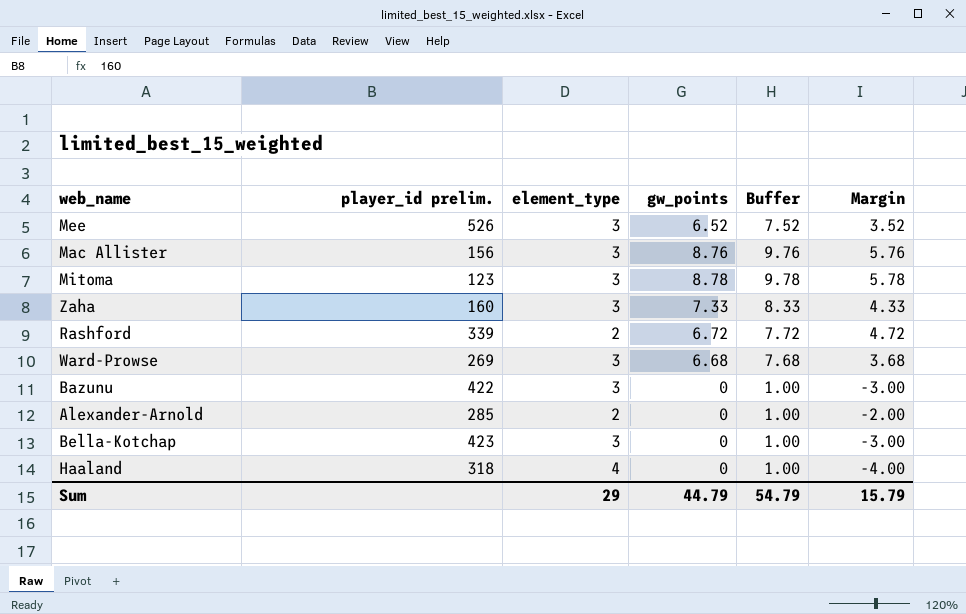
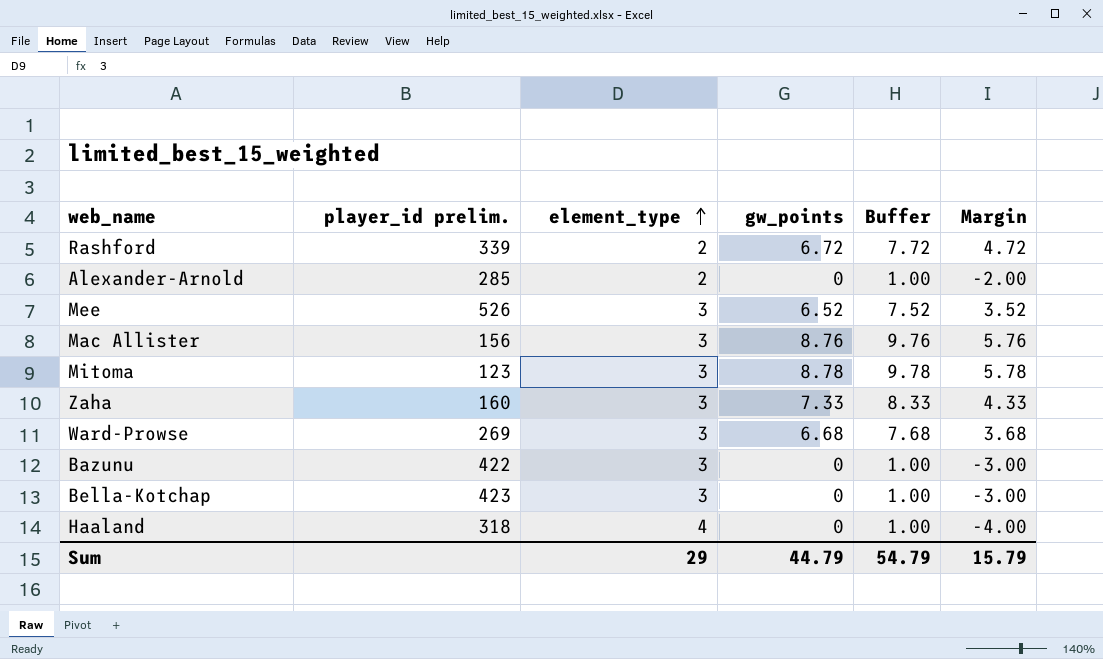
row order: none -> element_type ascending

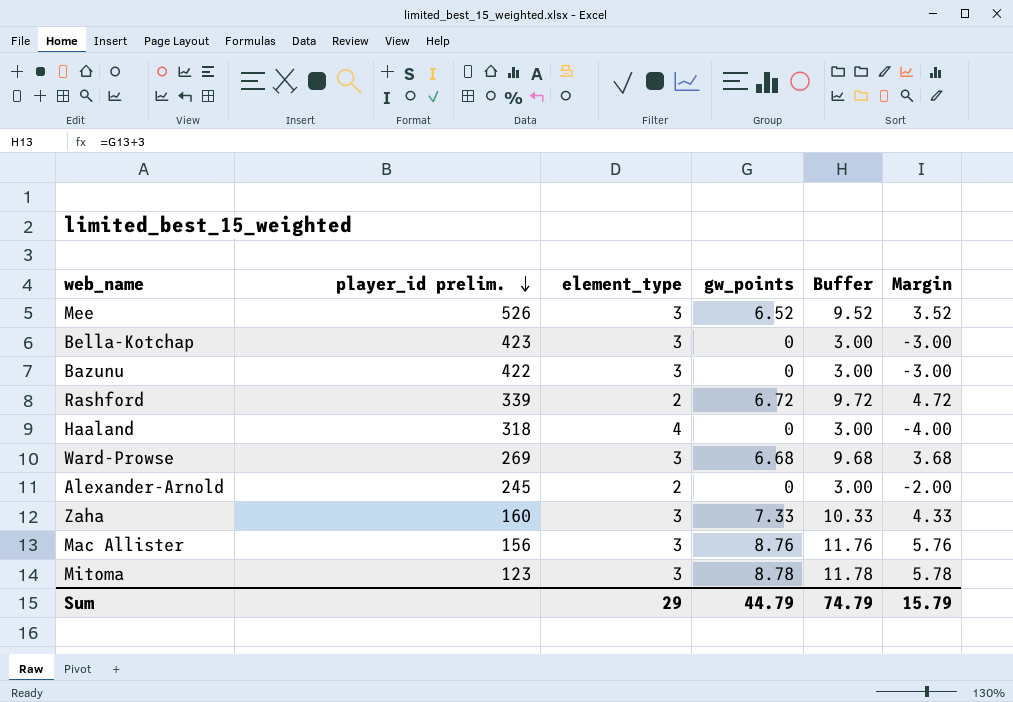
row order: element_type ascending -> player_id prelim. descending
column Buffer | formula: [gw_points] + 1 -> [gw_points] + 3
Alexander-Arnold | player_id prelim.: 285 -> 245
Sum | Buffer: 54.79 -> 74.79

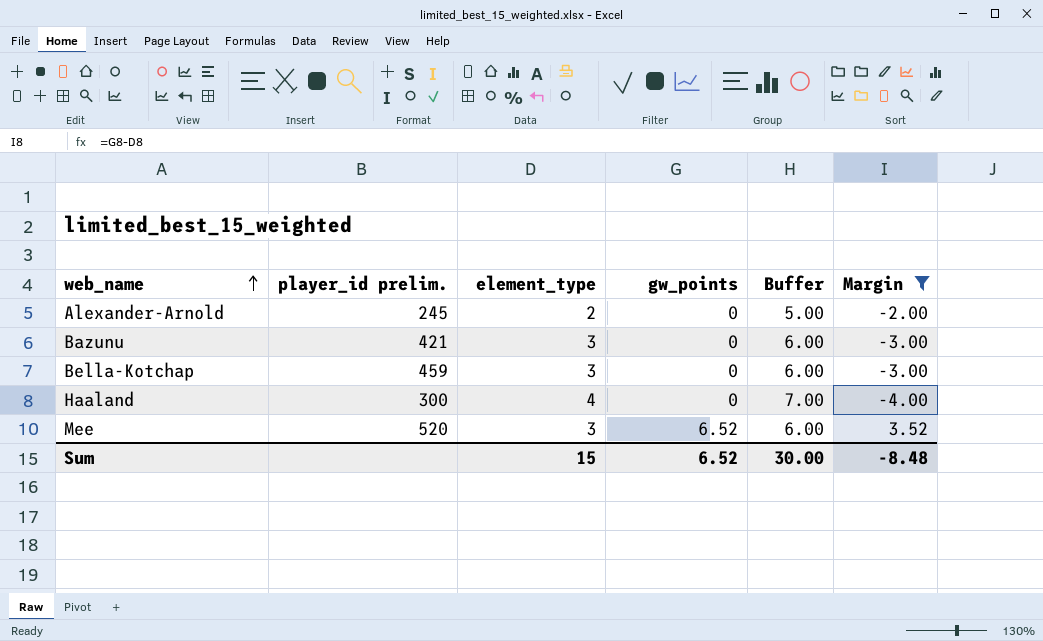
filter: none -> Margin <= 3.52
row order: player_id prelim. descending -> web_name ascending
column Buffer | formula: [gw_points] + 3 -> [element_type] + 3
Bazunu | player_id prelim.: 422 -> 421
Bella-Kotchap | player_id prelim.: 423 -> 459
Haaland | player_id prelim.: 318 -> 300
Mee | player_id prelim.: 526 -> 520
Sum | element_type: 29 -> 15
Sum | gw_points: 44.79 -> 6.52
Sum | Buffer: 74.79 -> 30.00
Sum | Margin: 15.79 -> -8.48

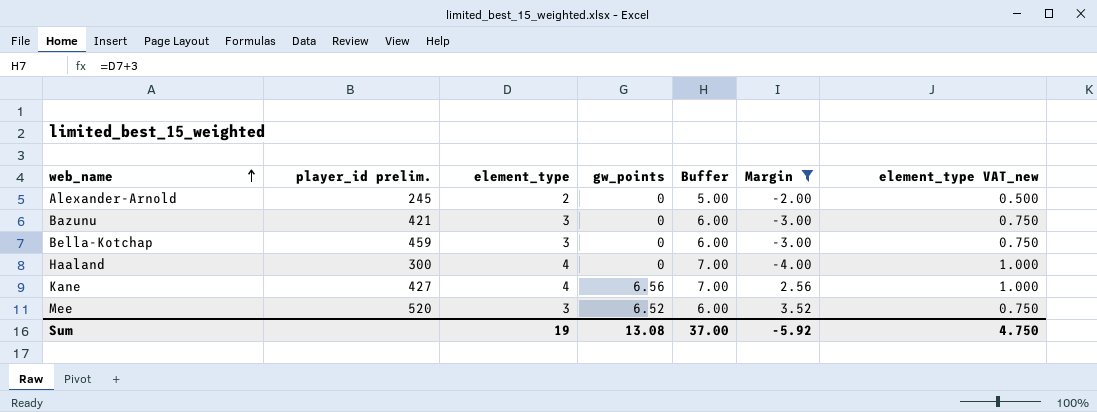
column element_type VAT_new | formula: none -> [element_type] * 0.25
row Kane: none -> 427 | 4 | 6.56 | 7.00 | 2.56 | 1.000
Sum | element_type: 15 -> 19
Sum | gw_points: 6.52 -> 13.08
Sum | Buffer: 30.00 -> 37.00
Sum | Margin: -8.48 -> -5.92

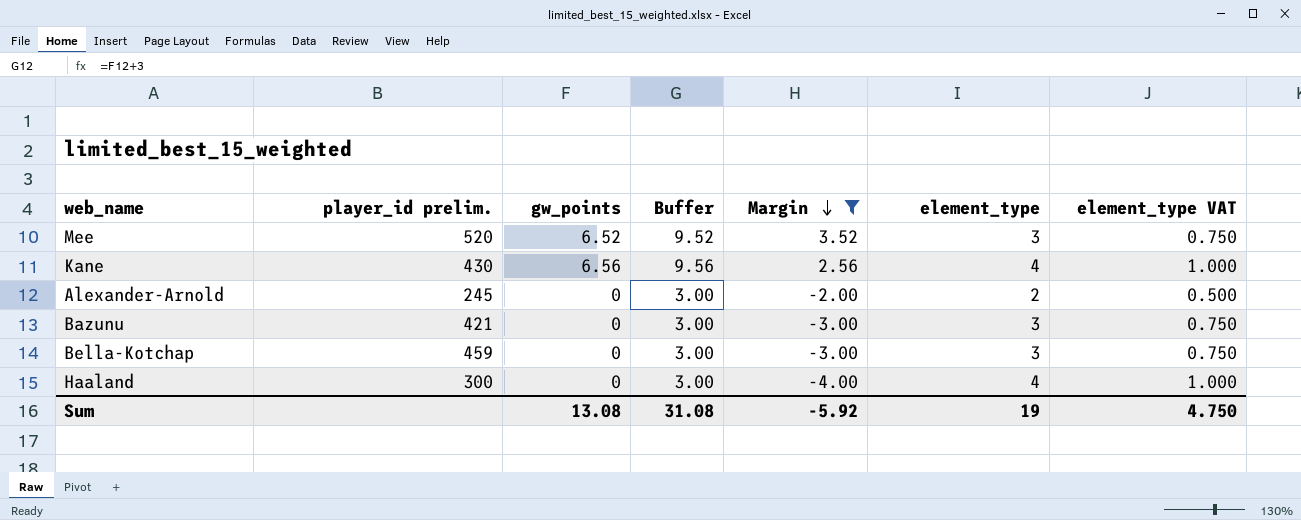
row order: web_name ascending -> Margin descending
column Buffer | formula: [element_type] + 3 -> [gw_points] + 3
column element_type | position: 3 -> 6
column name: element_type VAT_new -> element_type VAT
Kane | player_id prelim.: 427 -> 430
Sum | Buffer: 37.00 -> 31.08

